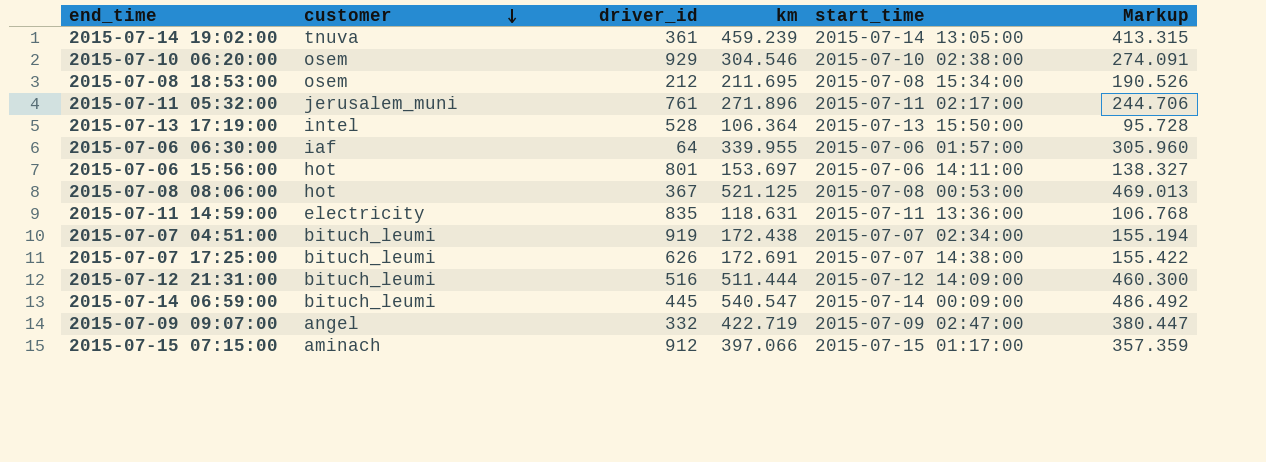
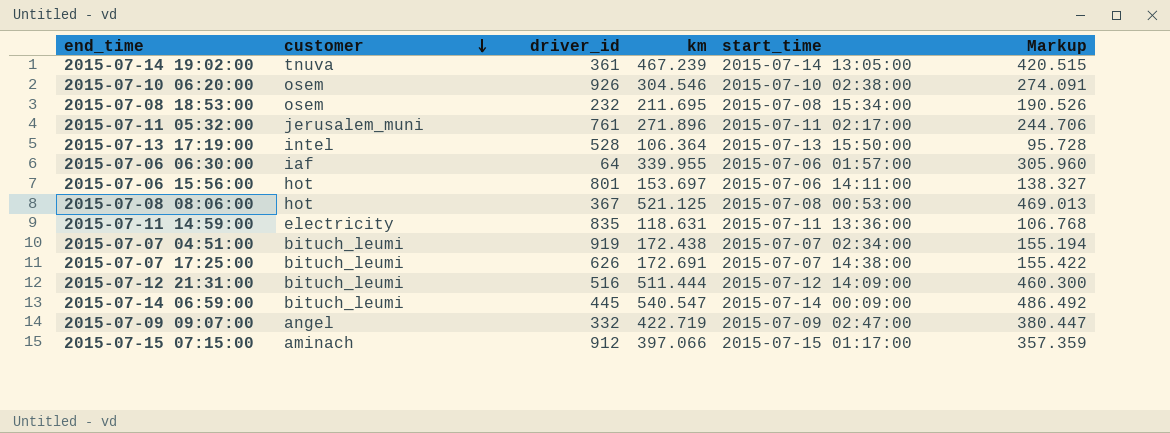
2015-07-14 19:02:00 | km: 459.239 -> 467.239
2015-07-14 19:02:00 | Markup: 413.315 -> 420.515
2015-07-10 06:20:00 | driver_id: 929 -> 926
2015-07-08 18:53:00 | driver_id: 212 -> 232

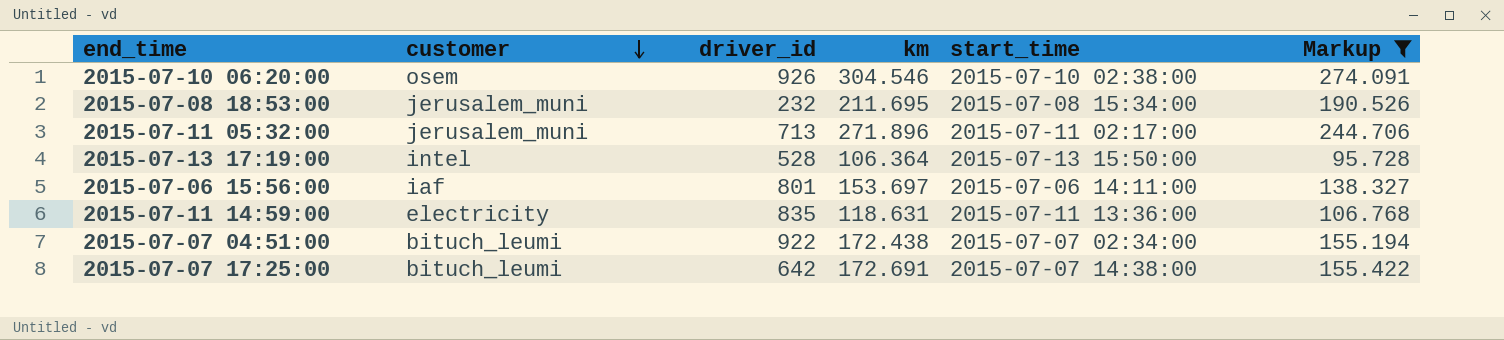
filter: none -> Markup <= 274.091
2015-07-08 18:53:00 | customer: osem -> jerusalem_muni
2015-07-11 05:32:00 | driver_id: 761 -> 713
2015-07-06 15:56:00 | customer: hot -> iaf
2015-07-07 04:51:00 | driver_id: 919 -> 922
2015-07-07 17:25:00 | driver_id: 626 -> 642

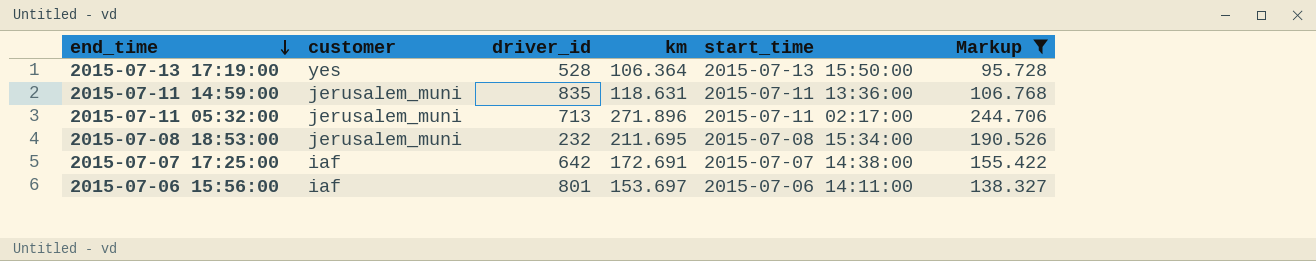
row order: customer descending -> end_time descending
row 2015-07-10 06:20:00: osem | 926 | 304.546 | 2015-07-10 02:38:00 | 274.091 -> none
row 2015-07-07 04:51:00: bituch_leumi | 922 | 172.438 | 2015-07-07 02:34:00 | 155.194 -> none
2015-07-13 17:19:00 | customer: intel -> yes
2015-07-11 14:59:00 | customer: electricity -> jerusalem_muni
2015-07-07 17:25:00 | customer: bituch_leumi -> iaf

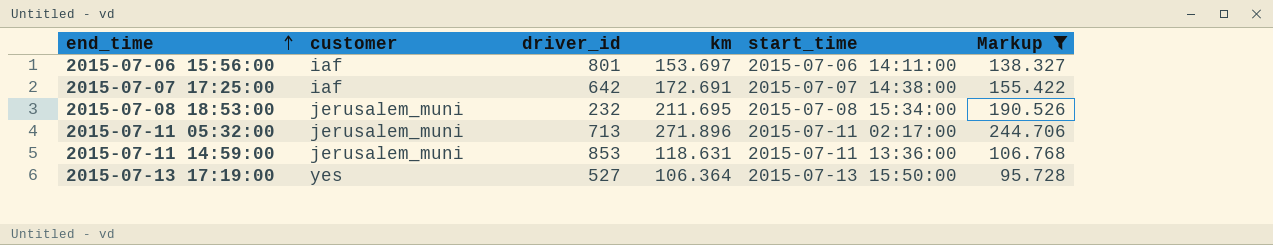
row order: end_time descending -> end_time ascending
2015-07-11 14:59:00 | driver_id: 835 -> 853
2015-07-13 17:19:00 | driver_id: 528 -> 527

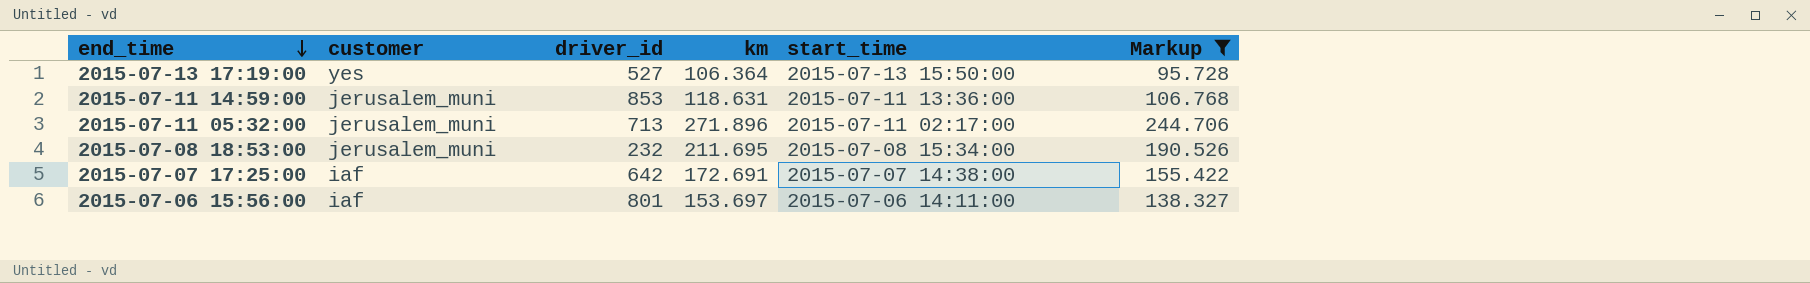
row order: end_time ascending -> end_time descending

